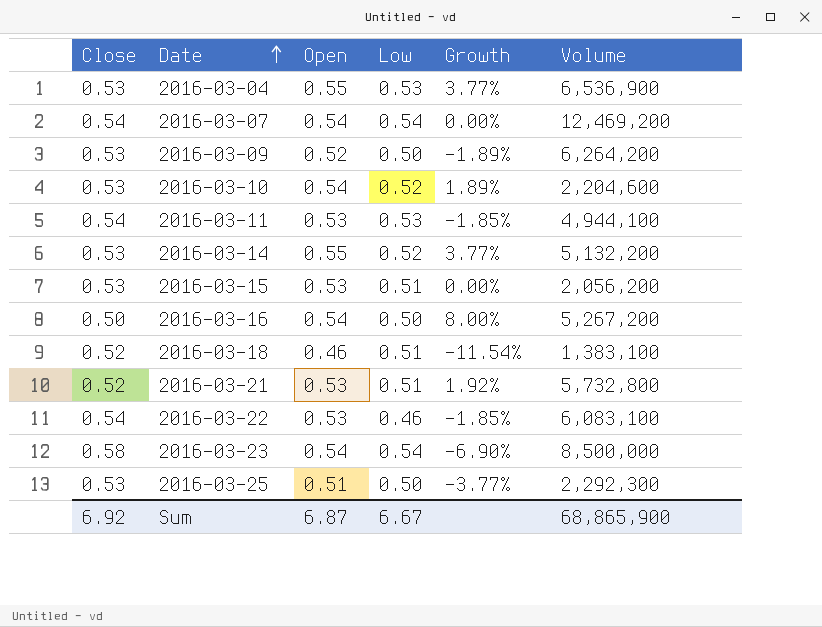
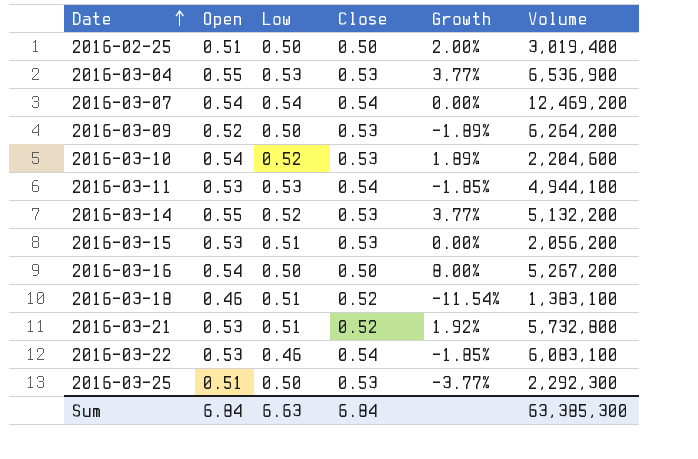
column Close | position: 1 -> 4
row 2016-03-23: 0.58 | 0.54 | 0.54 | -6.90% | 8,500,000 -> none
row 2016-02-25: none -> 0.51 | 0.50 | 0.50 | 2.00% | 3,019,400
Sum | Open: 6.87 -> 6.84
Sum | Low: 6.67 -> 6.63
Sum | Close: 6.92 -> 6.84
Sum | Volume: 68,865,900 -> 63,385,300

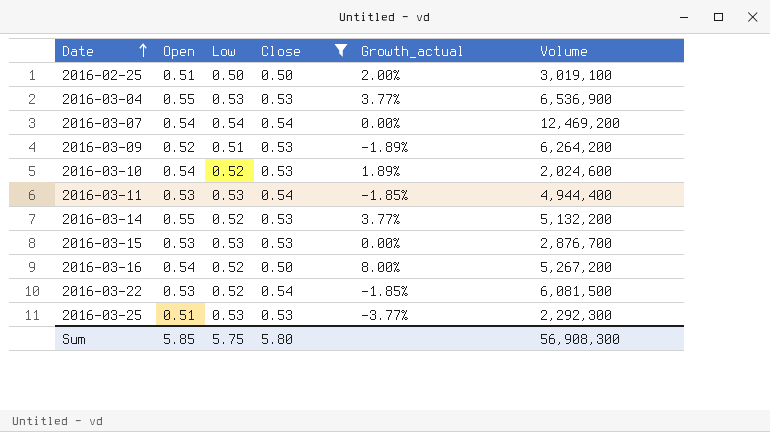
filter: none -> Close != 0.52
column name: Growth -> Growth_actual
2016-02-25 | Volume: 3,019,400 -> 3,019,100
2016-03-09 | Low: 0.50 -> 0.51
2016-03-10 | Volume: 2,204,600 -> 2,024,600
2016-03-11 | Volume: 4,944,100 -> 4,944,400
2016-03-15 | Low: 0.51 -> 0.53
2016-03-15 | Volume: 2,056,200 -> 2,876,700
2016-03-16 | Low: 0.50 -> 0.52
2016-03-22 | Low: 0.46 -> 0.52
2016-03-22 | Volume: 6,083,100 -> 6,081,500
2016-03-25 | Low: 0.50 -> 0.53
Sum | Open: 6.84 -> 5.85
Sum | Low: 6.63 -> 5.75
Sum | Close: 6.84 -> 5.80
Sum | Volume: 63,385,300 -> 56,908,300

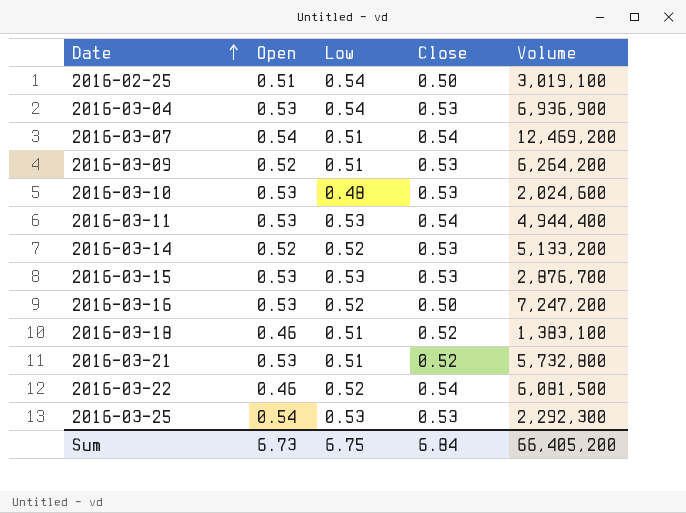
filter: Close != 0.52 -> none
column Growth_actual | formula: ([Open] - [Close]) / [Close] -> none
2016-02-25 | Low: 0.50 -> 0.54
2016-03-04 | Open: 0.55 -> 0.53
2016-03-04 | Low: 0.53 -> 0.54
2016-03-04 | Volume: 6,536,900 -> 6,936,900
2016-03-07 | Low: 0.54 -> 0.51
2016-03-10 | Open: 0.54 -> 0.53
2016-03-10 | Low: 0.52 -> 0.48
2016-03-14 | Open: 0.55 -> 0.52
2016-03-14 | Volume: 5,132,200 -> 5,133,200
2016-03-16 | Open: 0.54 -> 0.53
2016-03-16 | Volume: 5,267,200 -> 7,247,200
2016-03-22 | Open: 0.53 -> 0.46
2016-03-25 | Open: 0.51 -> 0.54
Sum | Open: 5.85 -> 6.73
Sum | Low: 5.75 -> 6.75
Sum | Close: 5.80 -> 6.84
Sum | Volume: 56,908,300 -> 66,405,200

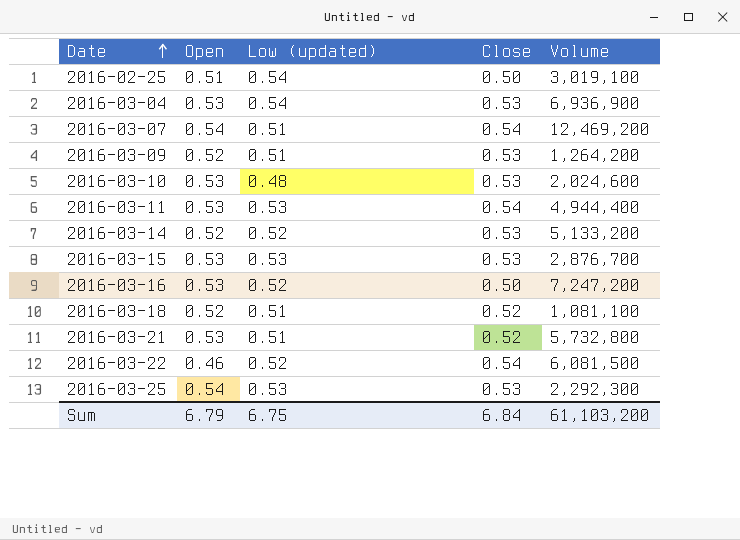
column name: Low -> Low (updated)
2016-03-09 | Volume: 6,264,200 -> 1,264,200
2016-03-18 | Open: 0.46 -> 0.52
2016-03-18 | Volume: 1,383,100 -> 1,081,100
Sum | Open: 6.73 -> 6.79
Sum | Volume: 66,405,200 -> 61,103,200

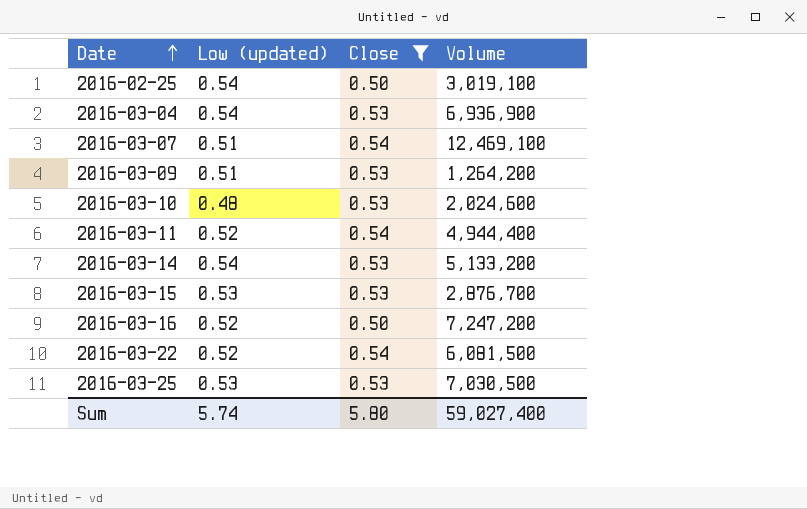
filter: none -> Close != 0.52
column Open | position: 2 -> none
2016-03-07 | Volume: 12,469,200 -> 12,469,100
2016-03-11 | Low (updated): 0.53 -> 0.52
2016-03-14 | Low (updated): 0.52 -> 0.54
2016-03-25 | Volume: 2,292,300 -> 7,030,500
Sum | Low (updated): 6.75 -> 5.74
Sum | Close: 6.84 -> 5.80
Sum | Volume: 61,103,200 -> 59,027,400

